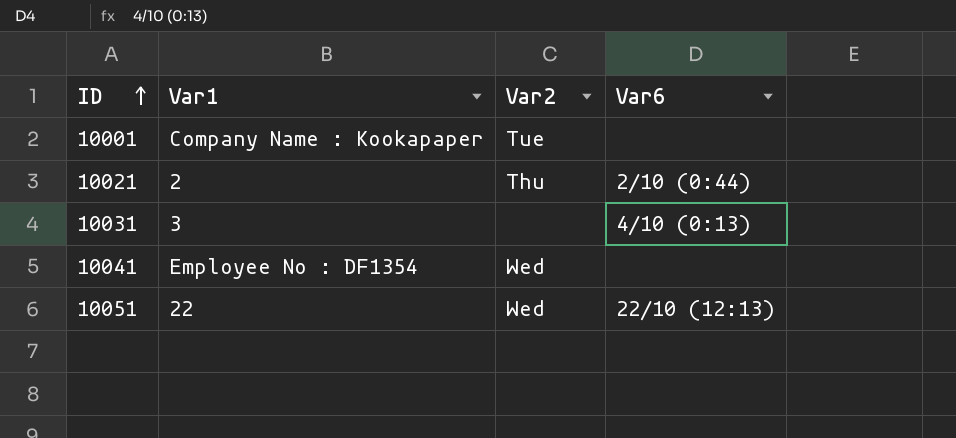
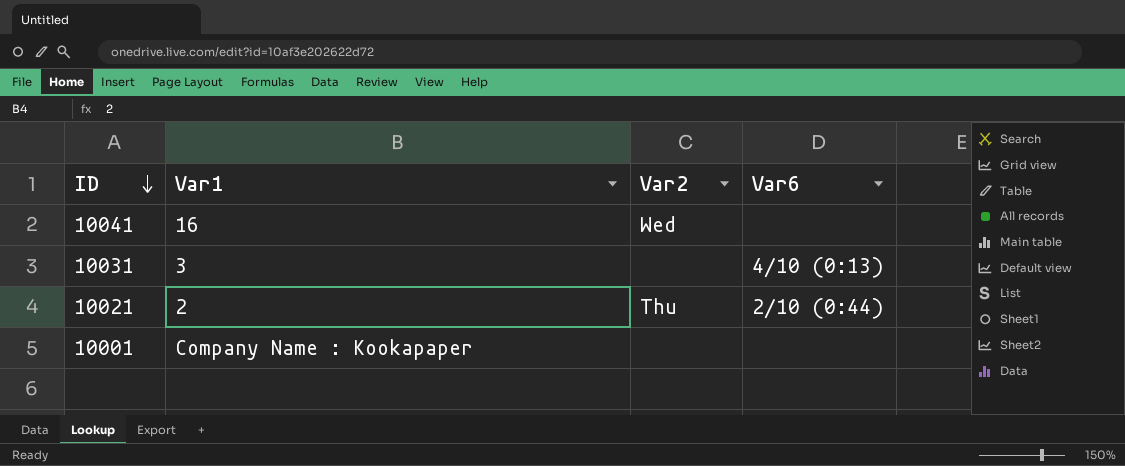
row order: ID ascending -> ID descending
row 10051: 22 | Wed | 22/10 (12:13) -> none
10041 | Var1: Employee No : DF1354 -> 16
10001 | Var2: Tue -> none

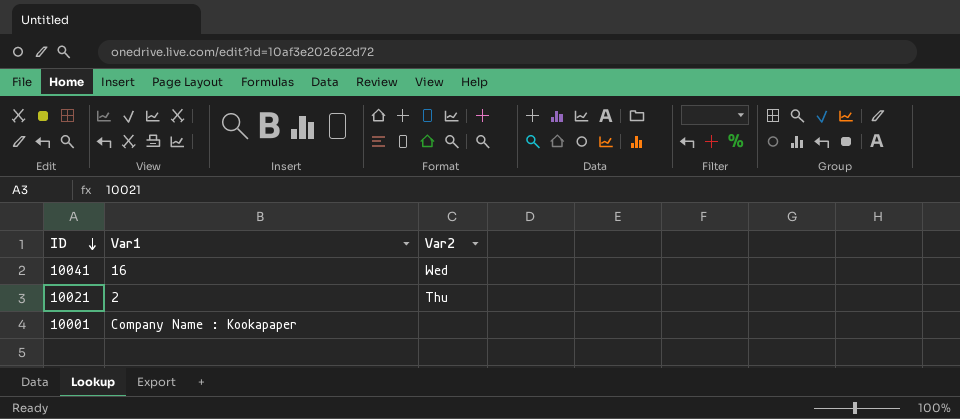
column Var6 | position: 4 -> none
row 10031: 3 | none | 4/10 (0:13) -> none

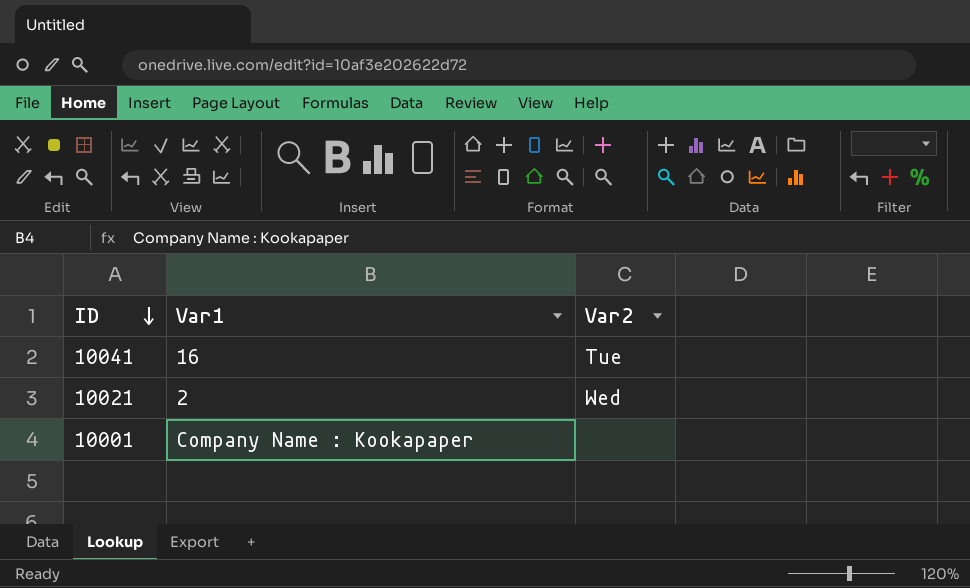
10041 | Var2: Wed -> Tue
10021 | Var2: Thu -> Wed

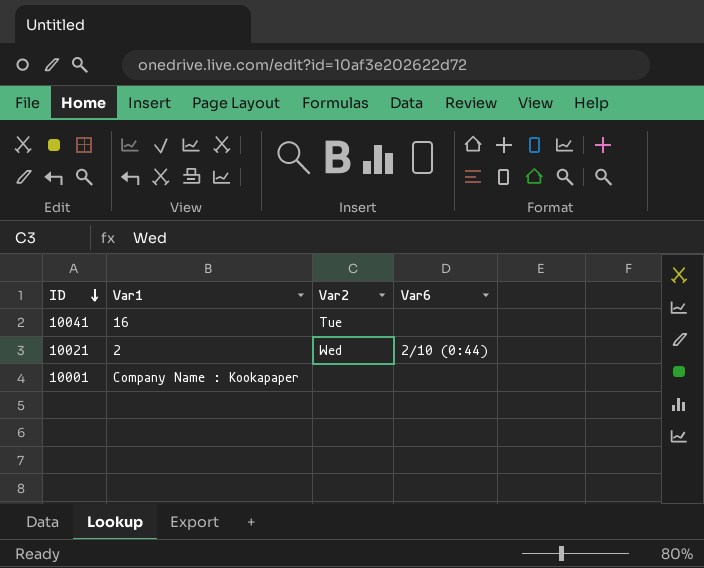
column Var6 | position: none -> 4

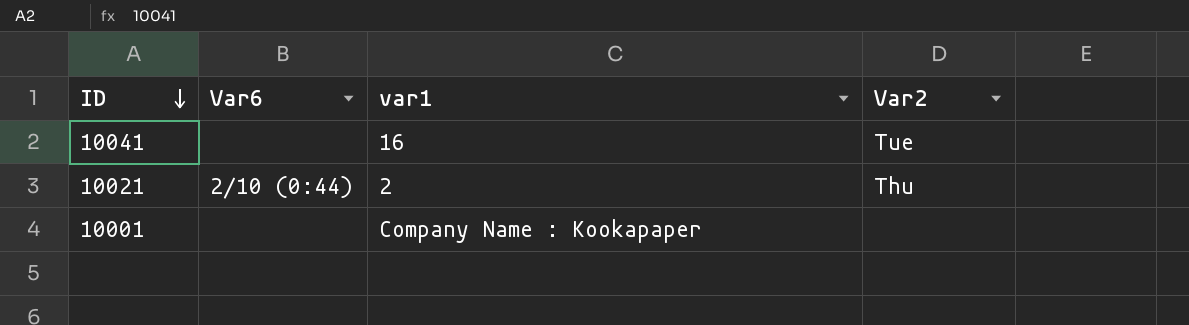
column Var6 | position: 4 -> 2
column name: Var1 -> var1
10021 | Var2: Wed -> Thu

